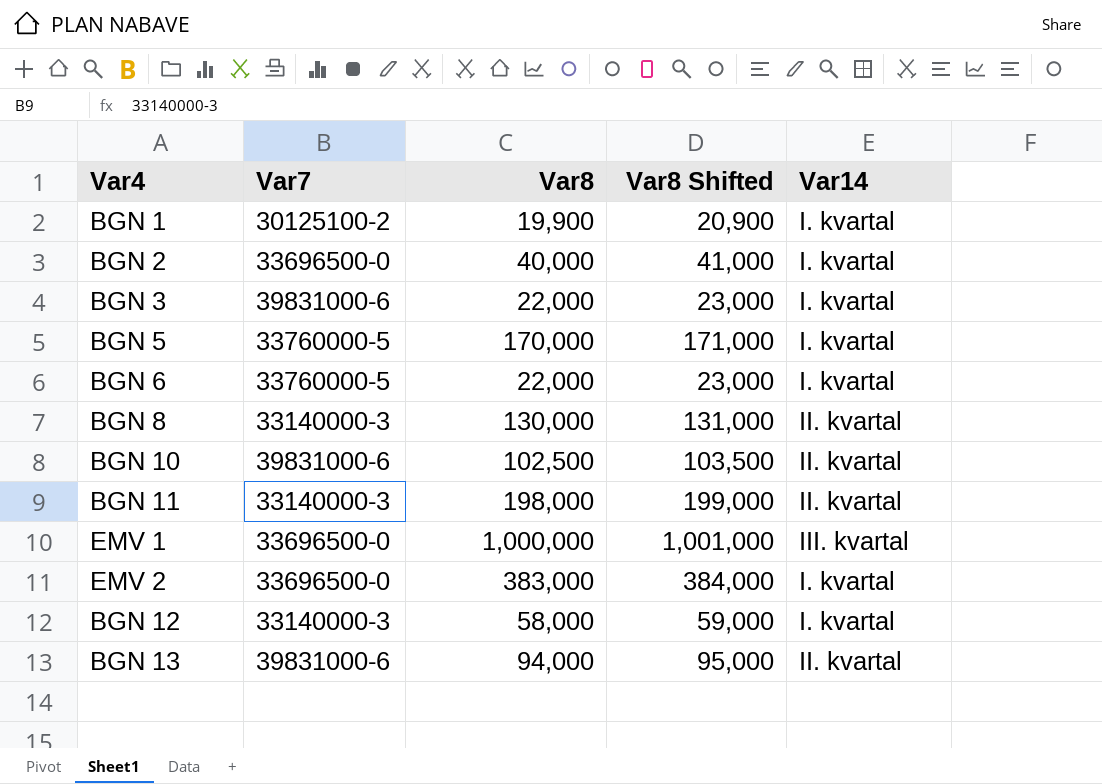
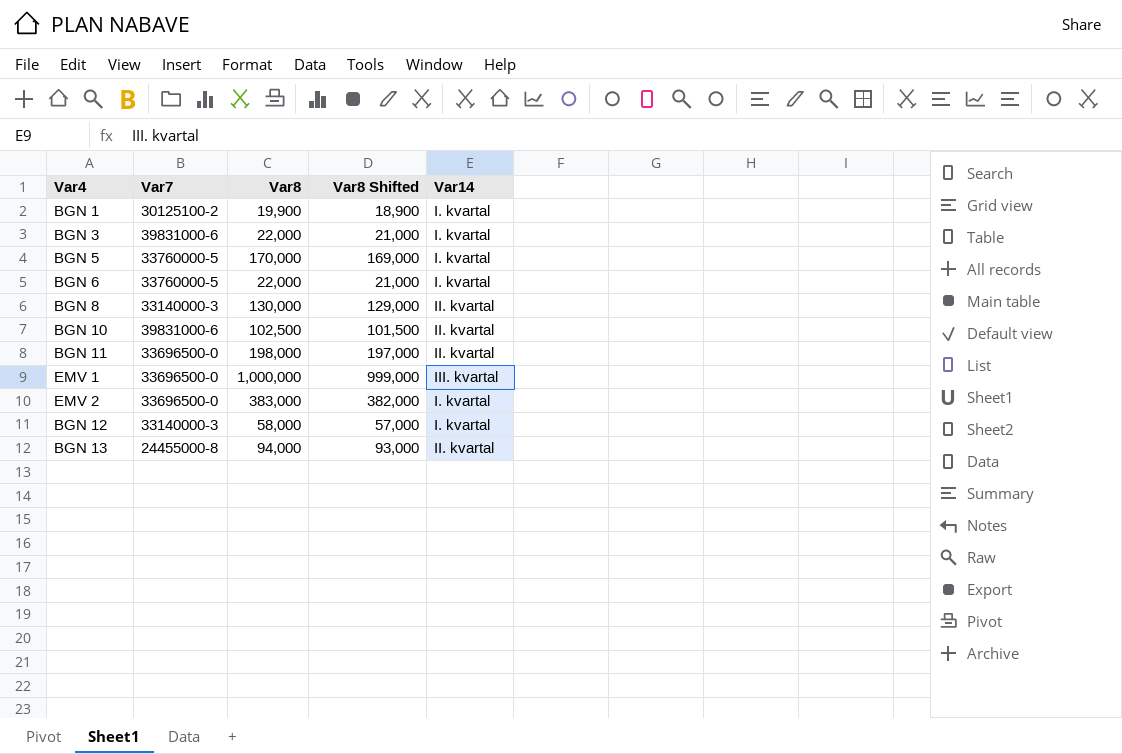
column Var8 Shifted | formula: [Var8] + 1000 -> [Var8] - 1000
row BGN 2: 33696500-0 | 40,000 | 41,000 | I. kvartal -> none
BGN 11 | Var7: 33140000-3 -> 33696500-0
BGN 13 | Var7: 39831000-6 -> 24455000-8

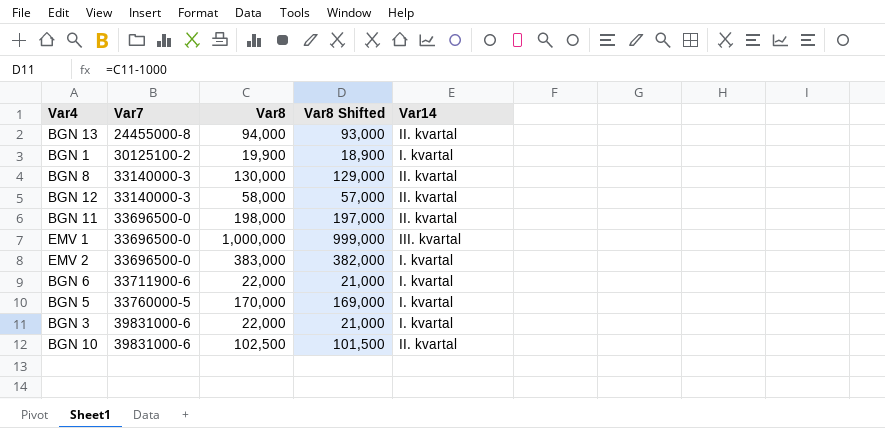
row order: none -> Var7 ascending
BGN 12 | Var14: I. kvartal -> II. kvartal
BGN 6 | Var7: 33760000-5 -> 33711900-6

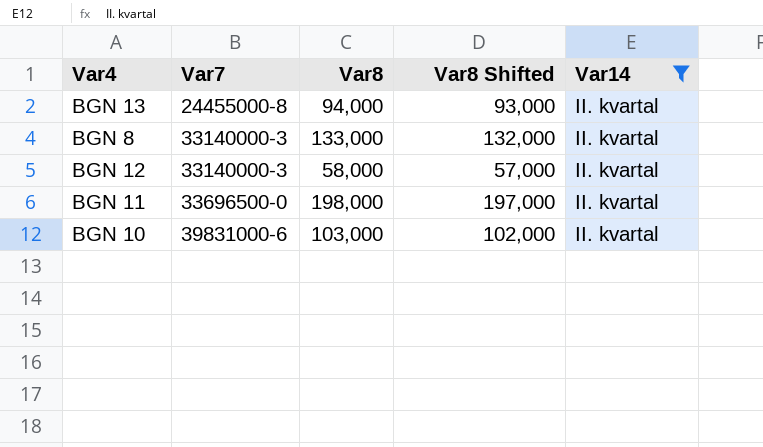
filter: none -> Var14 = II. kvartal
BGN 8 | Var8: 130,000 -> 133,000
BGN 8 | Var8 Shifted: 129,000 -> 132,000
BGN 10 | Var8: 102,500 -> 103,000
BGN 10 | Var8 Shifted: 101,500 -> 102,000

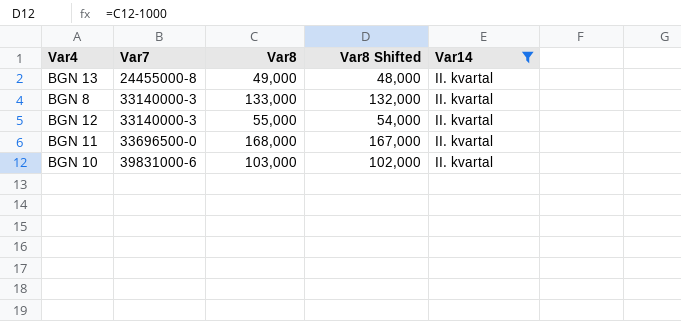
BGN 13 | Var8: 94,000 -> 49,000
BGN 13 | Var8 Shifted: 93,000 -> 48,000
BGN 12 | Var8: 58,000 -> 55,000
BGN 12 | Var8 Shifted: 57,000 -> 54,000
BGN 11 | Var8: 198,000 -> 168,000
BGN 11 | Var8 Shifted: 197,000 -> 167,000

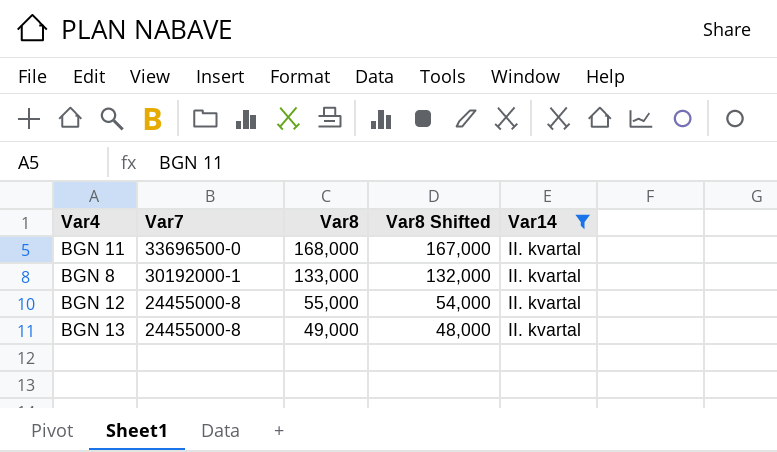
row order: Var7 ascending -> Var7 descending
row BGN 10: 39831000-6 | 103,000 | 102,000 | II. kvartal -> none
BGN 8 | Var7: 33140000-3 -> 30192000-1
BGN 12 | Var7: 33140000-3 -> 24455000-8

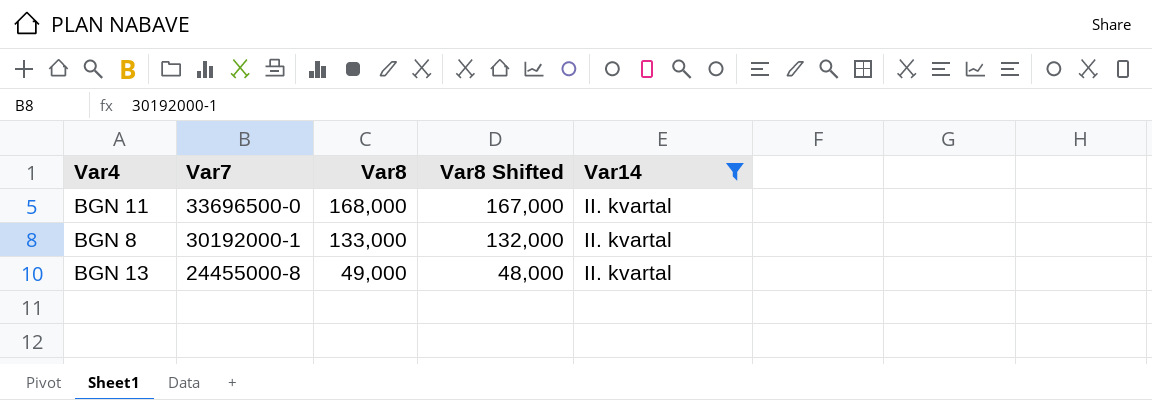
row BGN 12: 24455000-8 | 55,000 | 54,000 | II. kvartal -> none

